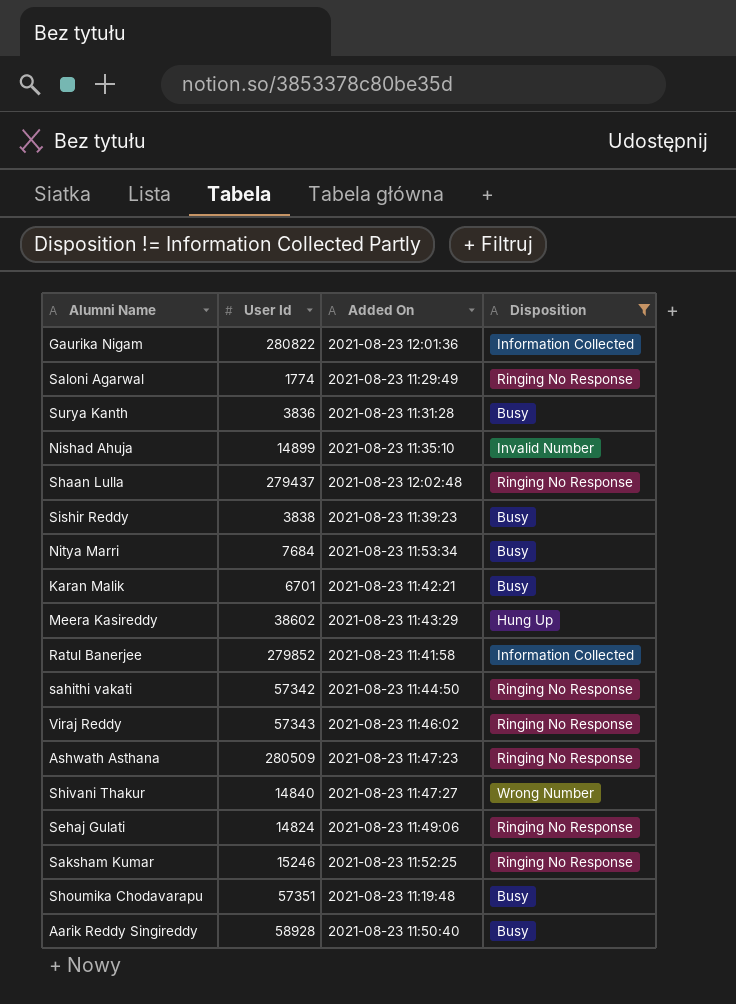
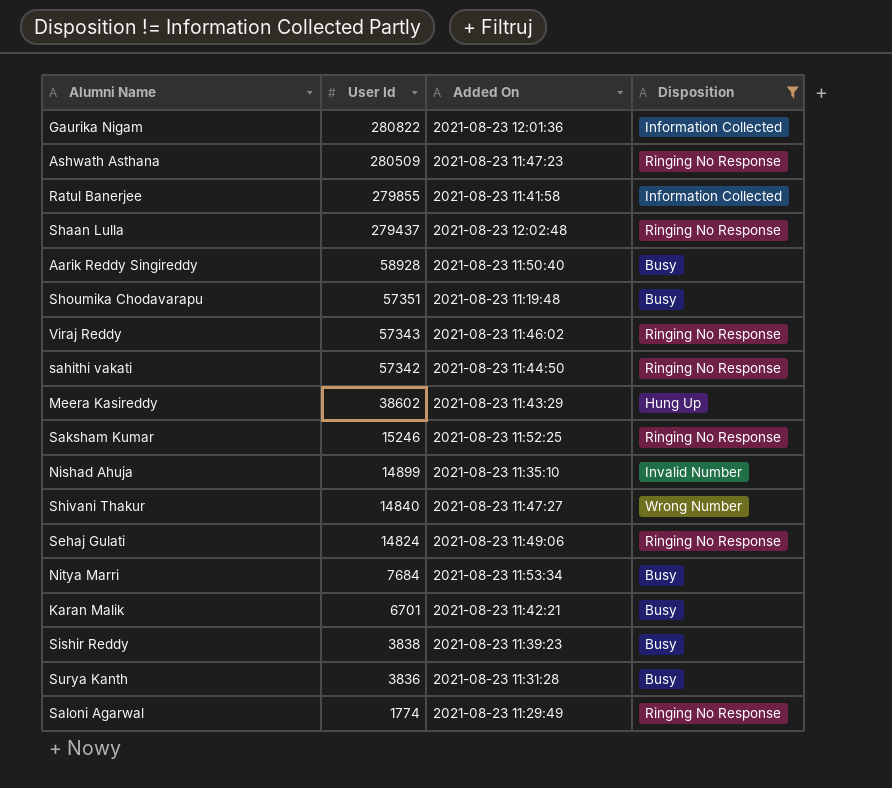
row order: none -> User Id descending
Ratul Banerjee | User Id: 279852 -> 279855

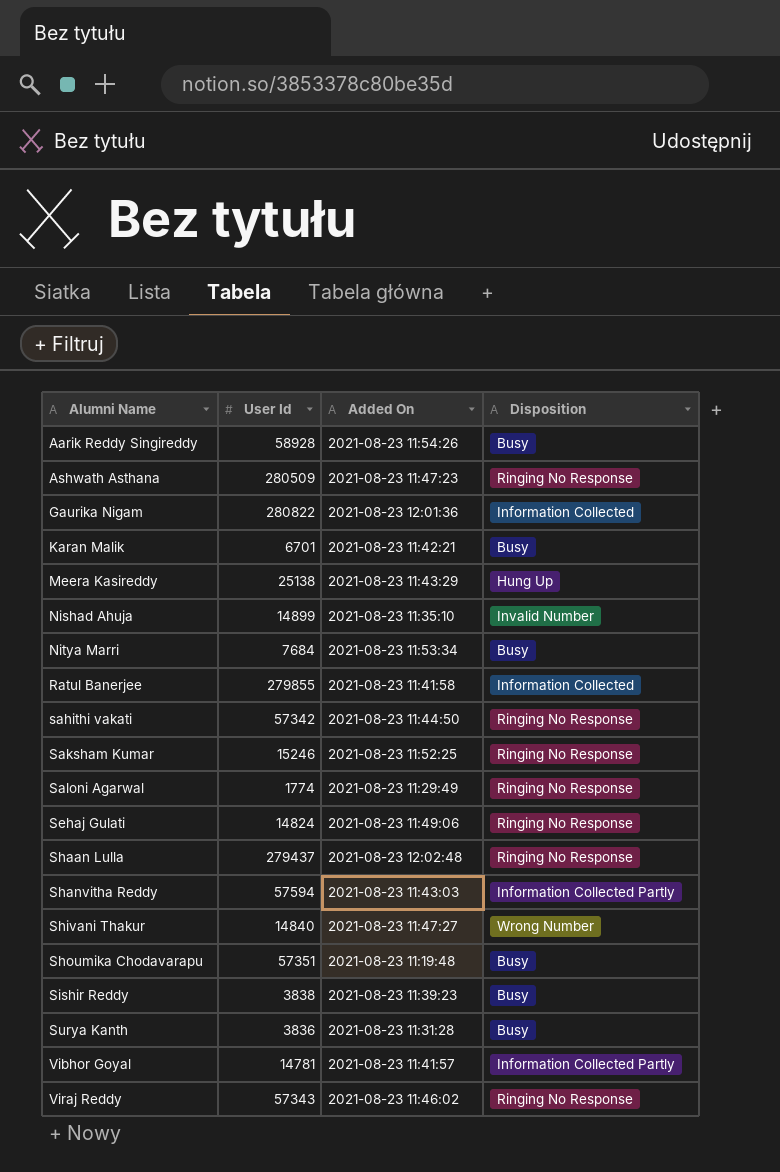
filter: Disposition != Information Collected Partly -> none
row order: User Id descending -> Alumni Name ascending
Aarik Reddy Singireddy | Added On: 2021-08-23 11:50:40 -> 2021-08-23 11:54:26
Meera Kasireddy | User Id: 38602 -> 25138

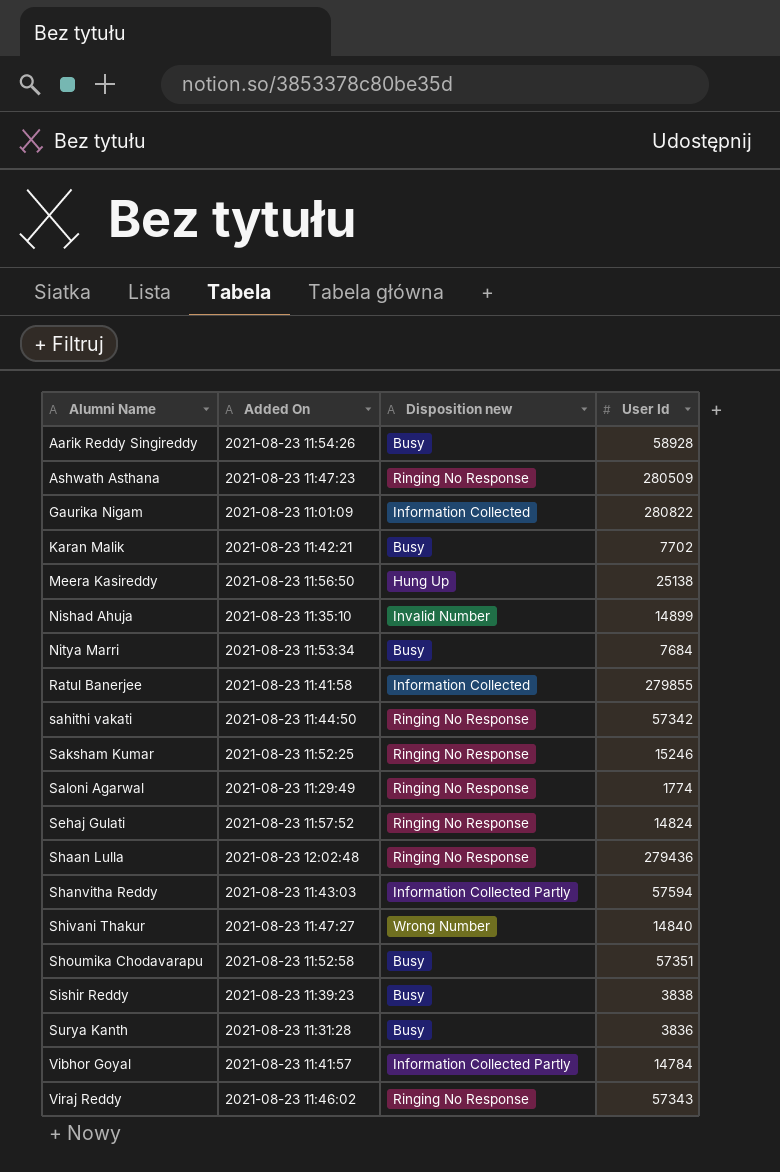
column name: Disposition -> Disposition new
column User Id | position: 2 -> 4
Gaurika Nigam | Added On: 2021-08-23 12:01:36 -> 2021-08-23 11:01:09
Karan Malik | User Id: 6701 -> 7702
Meera Kasireddy | Added On: 2021-08-23 11:43:29 -> 2021-08-23 11:56:50
Sehaj Gulati | Added On: 2021-08-23 11:49:06 -> 2021-08-23 11:57:52
Shaan Lulla | User Id: 279437 -> 279436
Shoumika Chodavarapu | Added On: 2021-08-23 11:19:48 -> 2021-08-23 11:52:58
Vibhor Goyal | User Id: 14781 -> 14784

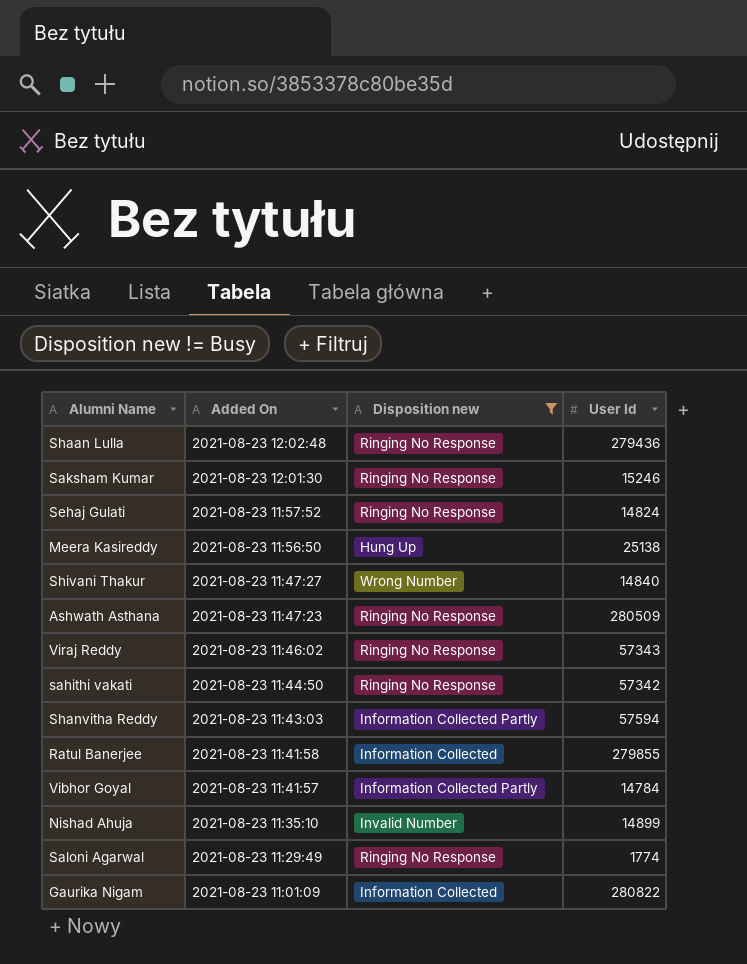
filter: none -> Disposition new != Busy
row order: Alumni Name ascending -> Added On descending
Saksham Kumar | Added On: 2021-08-23 11:52:25 -> 2021-08-23 12:01:30

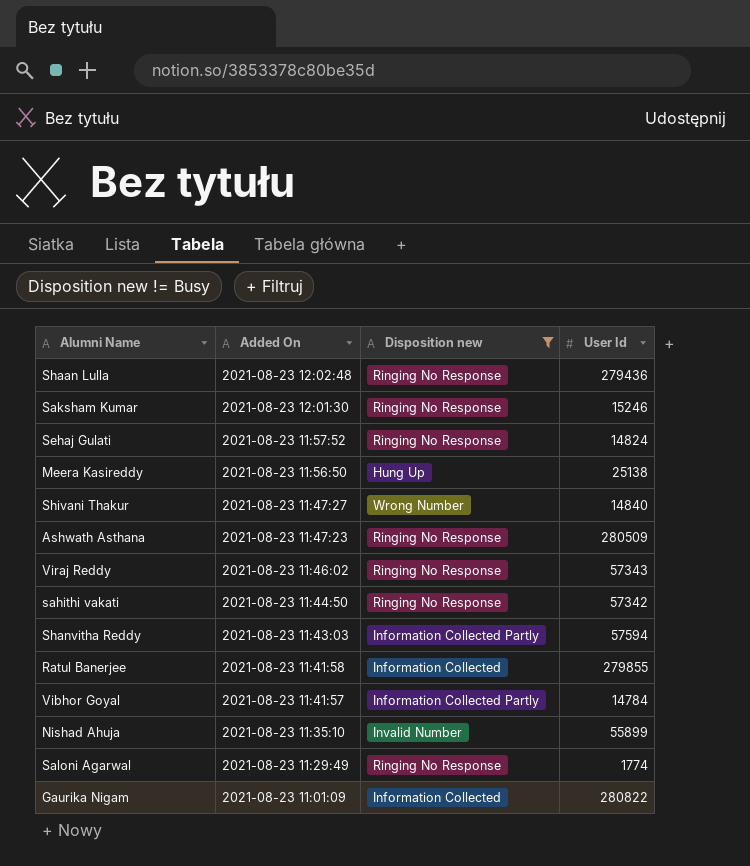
Nishad Ahuja | User Id: 14899 -> 55899

